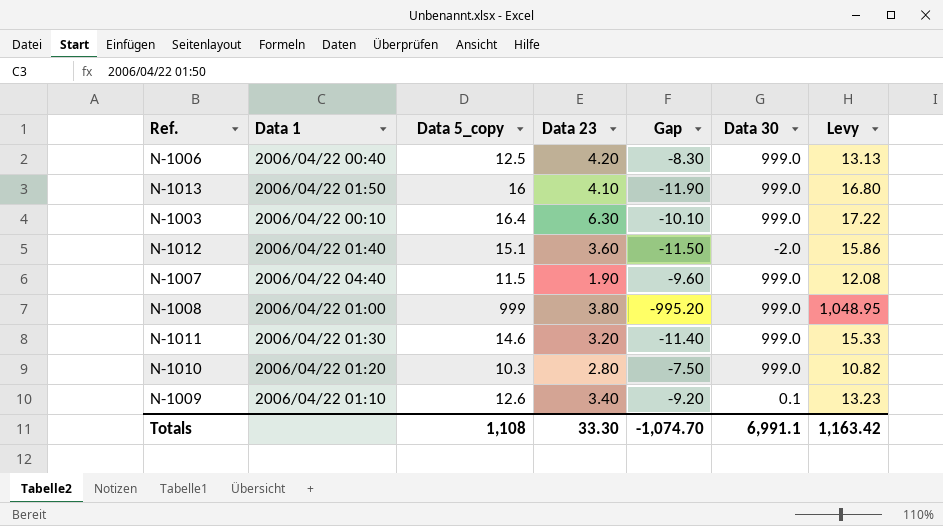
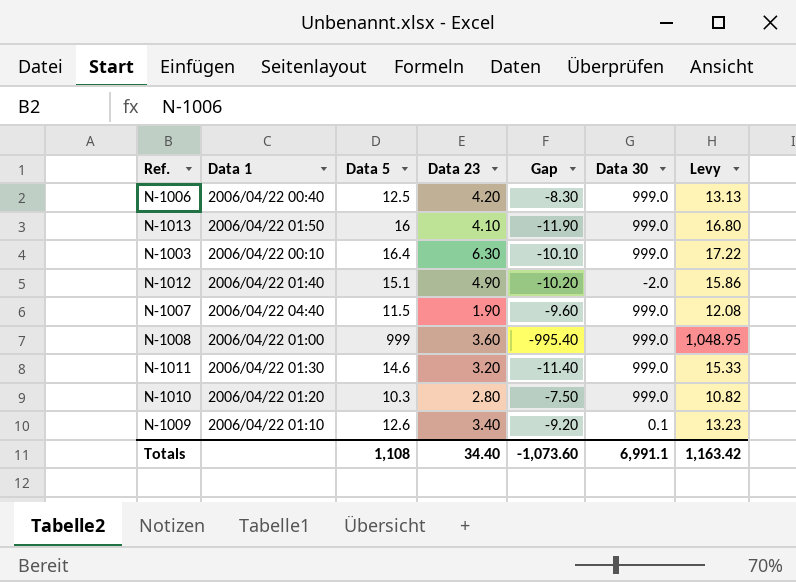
column name: Data 5_copy -> Data 5
N-1012 | Data 23: 3.60 -> 4.90
N-1012 | Gap: -11.50 -> -10.20
N-1008 | Data 23: 3.80 -> 3.60
N-1008 | Gap: -995.20 -> -995.40
Totals | Data 23: 33.30 -> 34.40
Totals | Gap: -1,074.70 -> -1,073.60

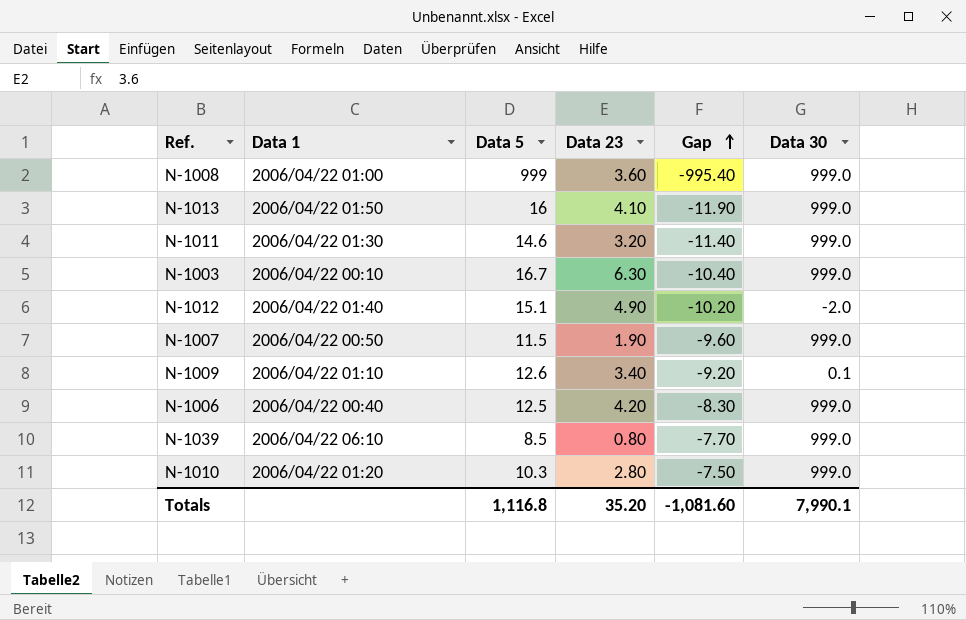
row order: none -> Gap ascending
column Levy | formula: [Data 5] * 1.05 -> none
N-1003 | Data 5: 16.4 -> 16.7
N-1003 | Gap: -10.10 -> -10.40
N-1007 | Data 1: 2006/04/22 04:40 -> 2006/04/22 00:50
row N-1039: none -> 2006/04/22 06:10 | 8.5 | 0.80 | -7.70 | 999.0
Totals | Data 5: 1,108 -> 1,116.8
Totals | Data 23: 34.40 -> 35.20
Totals | Gap: -1,073.60 -> -1,081.60
Totals | Data 30: 6,991.1 -> 7,990.1

